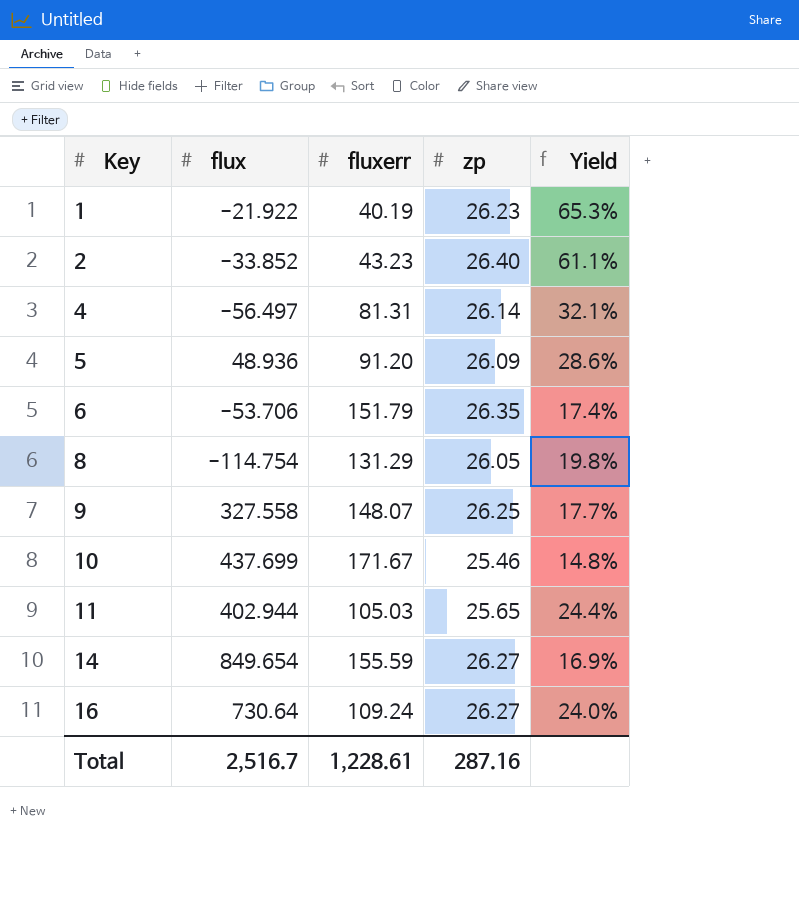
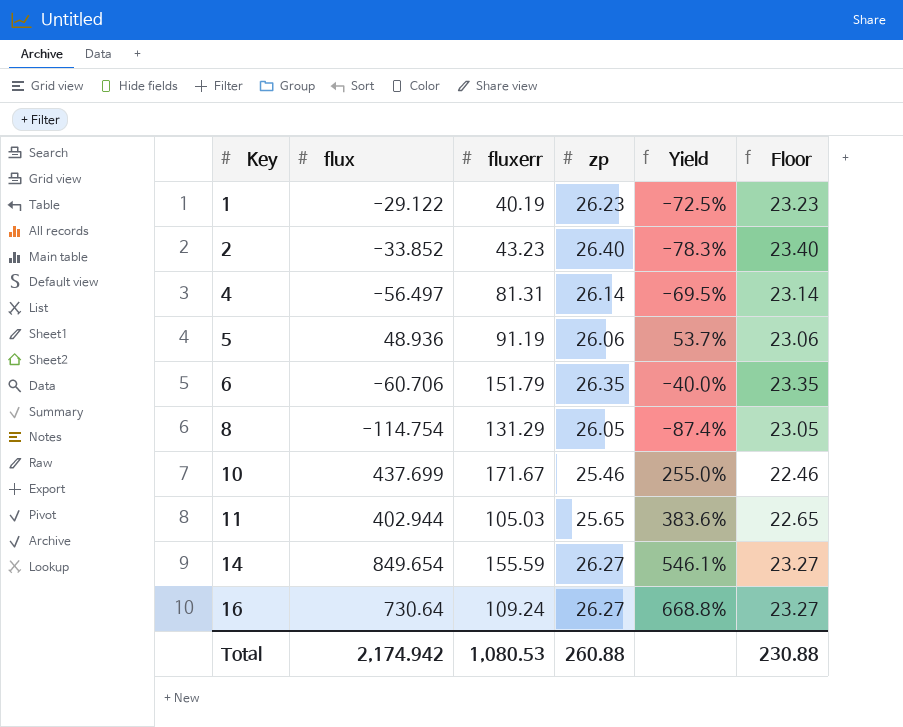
column Yield | formula: [zp] / [fluxerr] -> [flux] / [fluxerr]
column Floor | formula: none -> [zp] - 3
row 9: 327.558 | 148.07 | 26.25 | 17.7% -> none
1 | flux: -21.922 -> -29.122
5 | fluxerr: 91.20 -> 91.19
5 | zp: 26.09 -> 26.06
6 | flux: -53.706 -> -60.706
Total | flux: 2,516.7 -> 2,174.942
Total | fluxerr: 1,228.61 -> 1,080.53
Total | zp: 287.16 -> 260.88

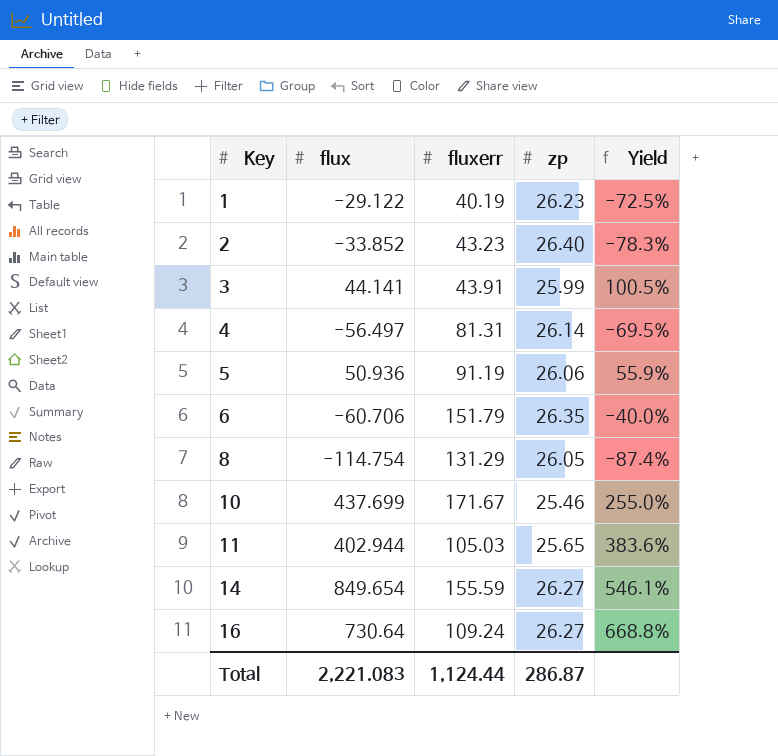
column Floor | formula: [zp] - 3 -> none
row 3: none -> 44.141 | 43.91 | 25.99 | 100.5%
5 | flux: 48.936 -> 50.936
5 | Yield: 53.7% -> 55.9%
Total | flux: 2,174.942 -> 2,221.083
Total | fluxerr: 1,080.53 -> 1,124.44
Total | zp: 260.88 -> 286.87

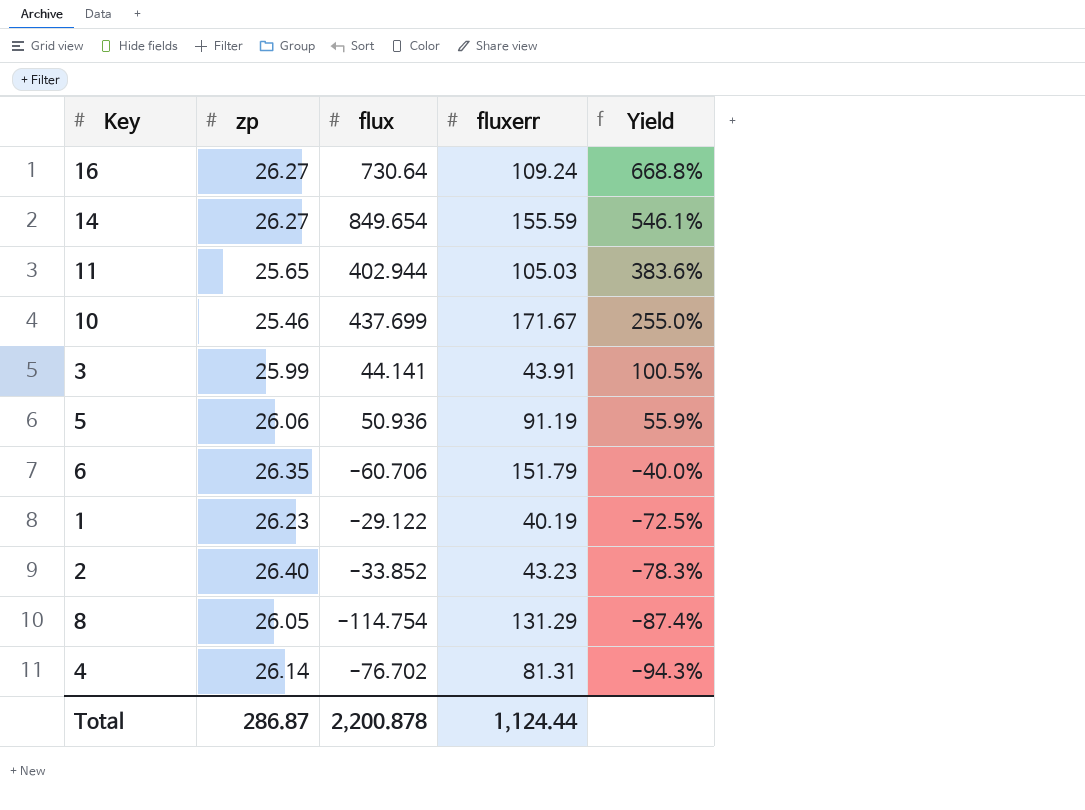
row order: Key ascending -> Yield descending
column zp | position: 4 -> 2
4 | flux: -56.497 -> -76.702
4 | Yield: -69.5% -> -94.3%
Total | flux: 2,221.083 -> 2,200.878

